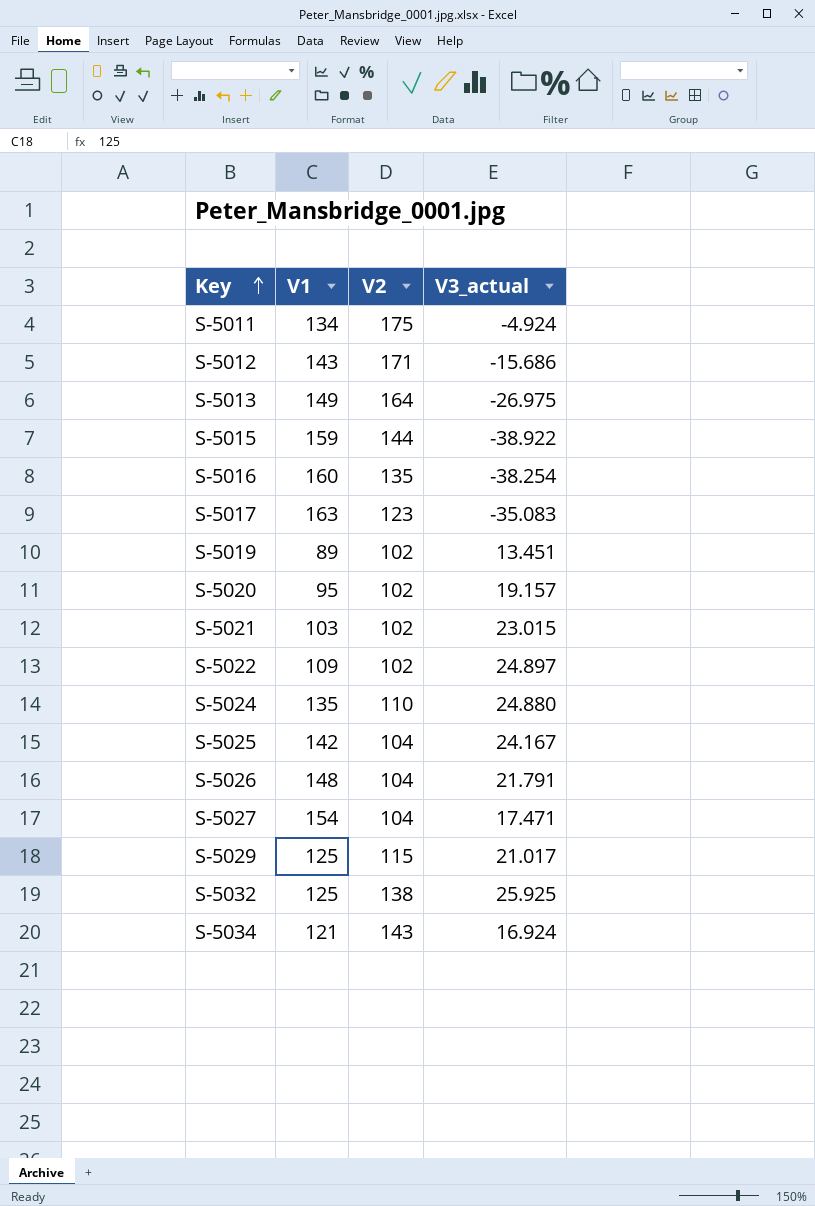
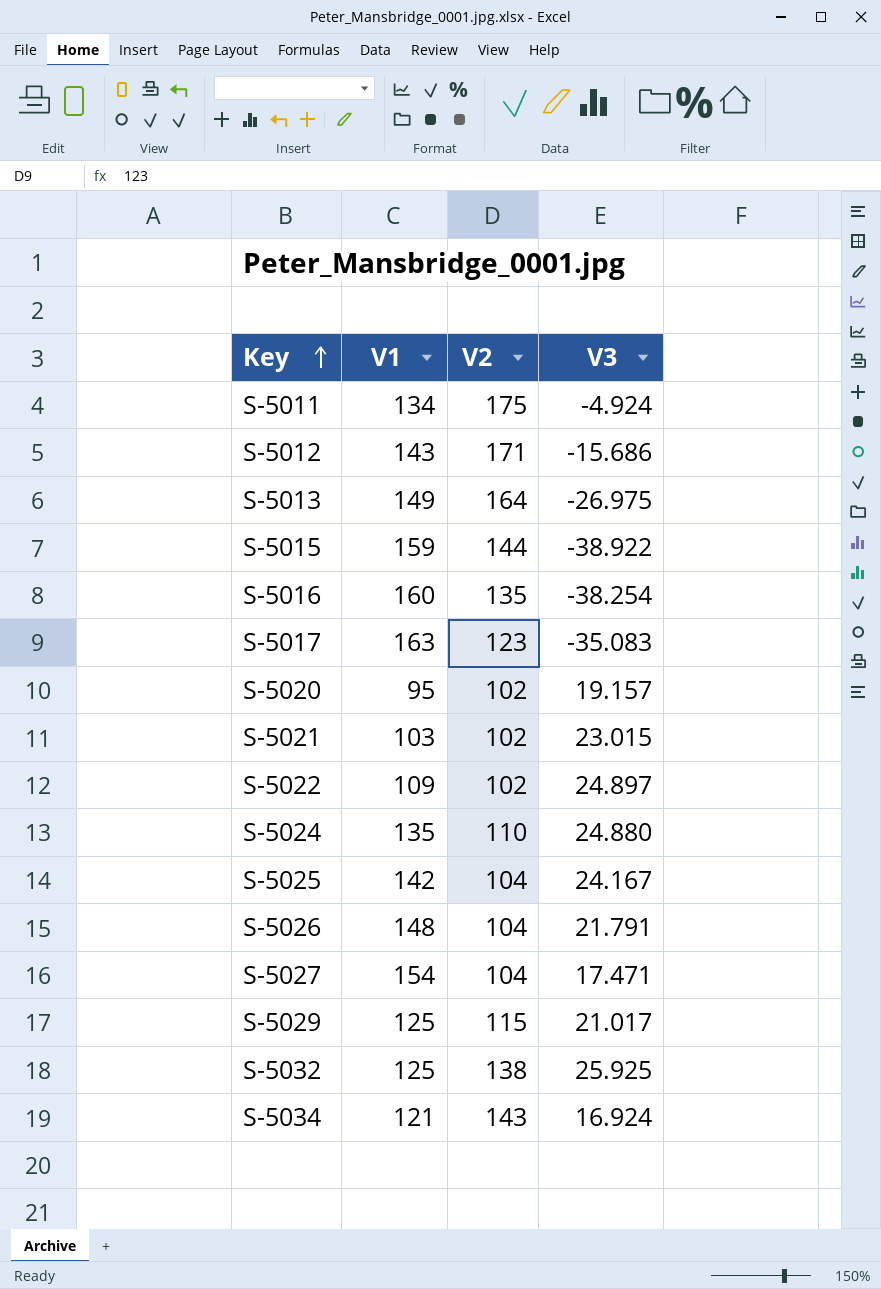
column name: V3_actual -> V3
row S-5019: 89 | 102 | 13.451 -> none

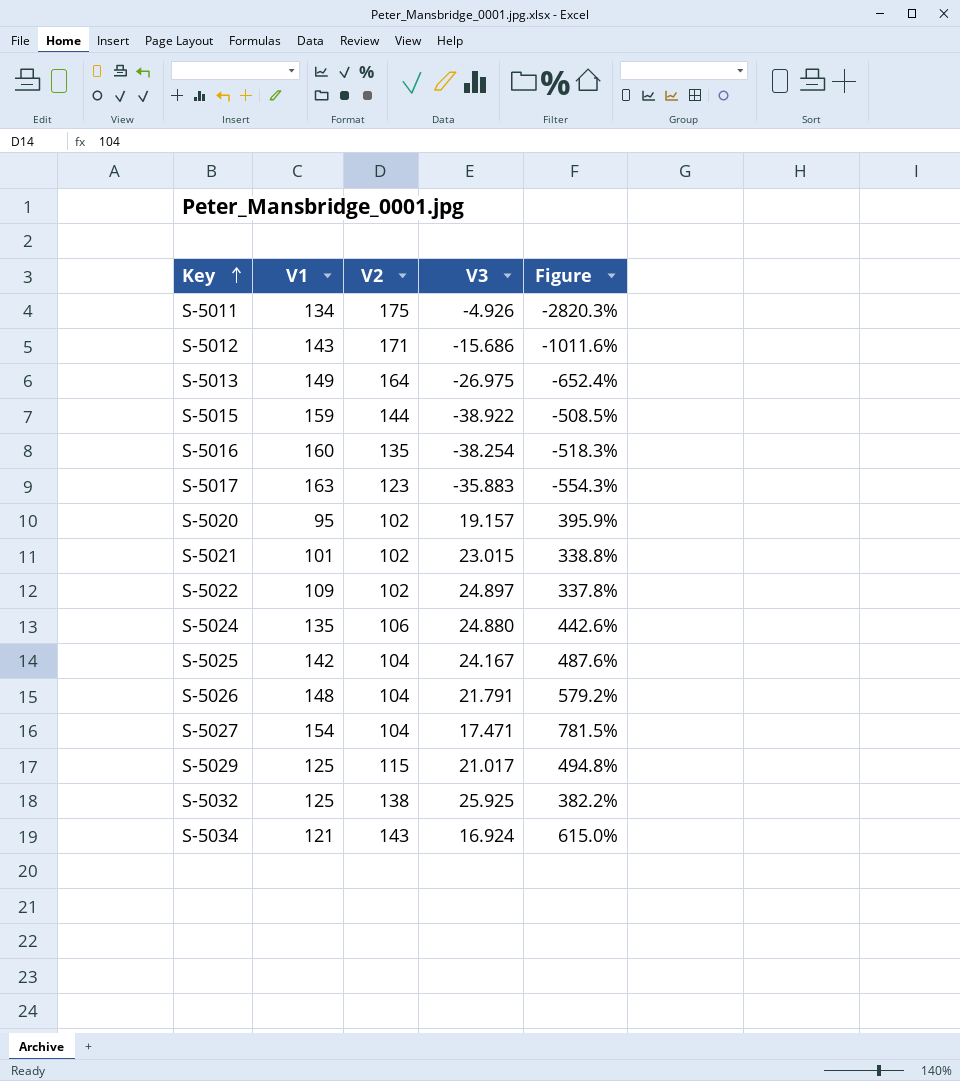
column Figure | formula: none -> ([V1] - [V3]) / [V3]
S-5011 | V3: -4.924 -> -4.926
S-5017 | V3: -35.083 -> -35.883
S-5021 | V1: 103 -> 101
S-5024 | V2: 110 -> 106

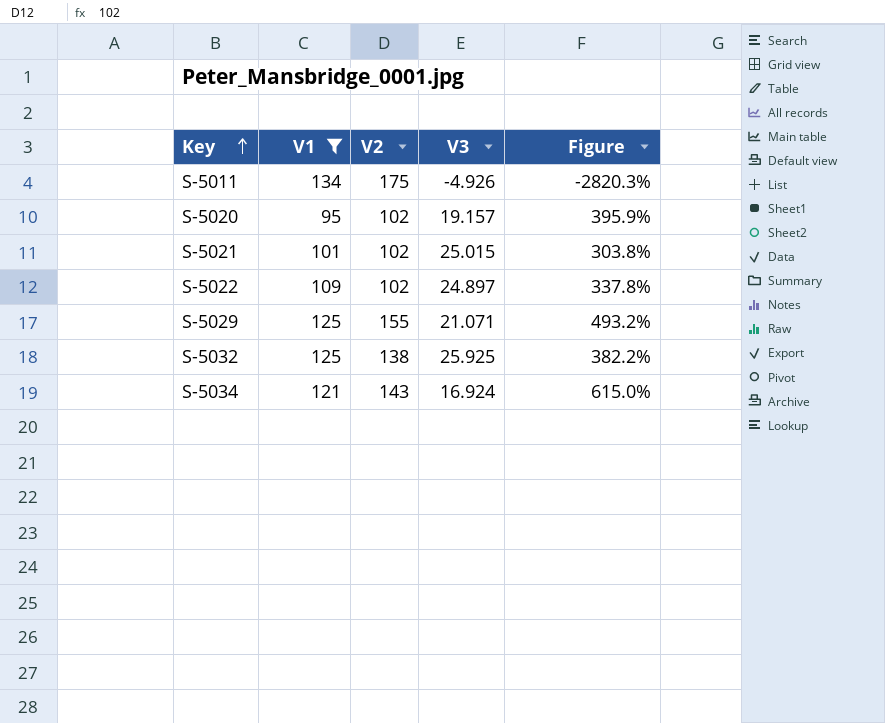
filter: none -> V1 <= 134
S-5021 | V3: 23.015 -> 25.015
S-5021 | Figure: 338.8% -> 303.8%
S-5029 | V2: 115 -> 155
S-5029 | V3: 21.017 -> 21.071
S-5029 | Figure: 494.8% -> 493.2%

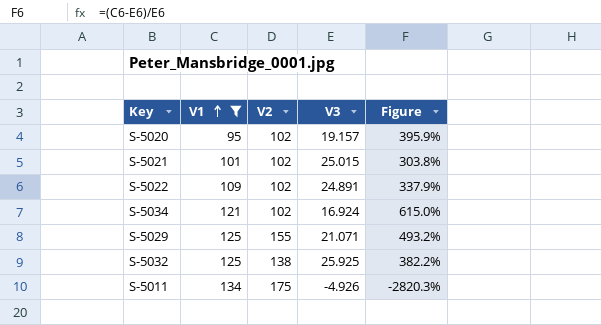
row order: Key ascending -> V1 ascending
S-5022 | V3: 24.897 -> 24.891
S-5022 | Figure: 337.8% -> 337.9%
S-5034 | V2: 143 -> 102

